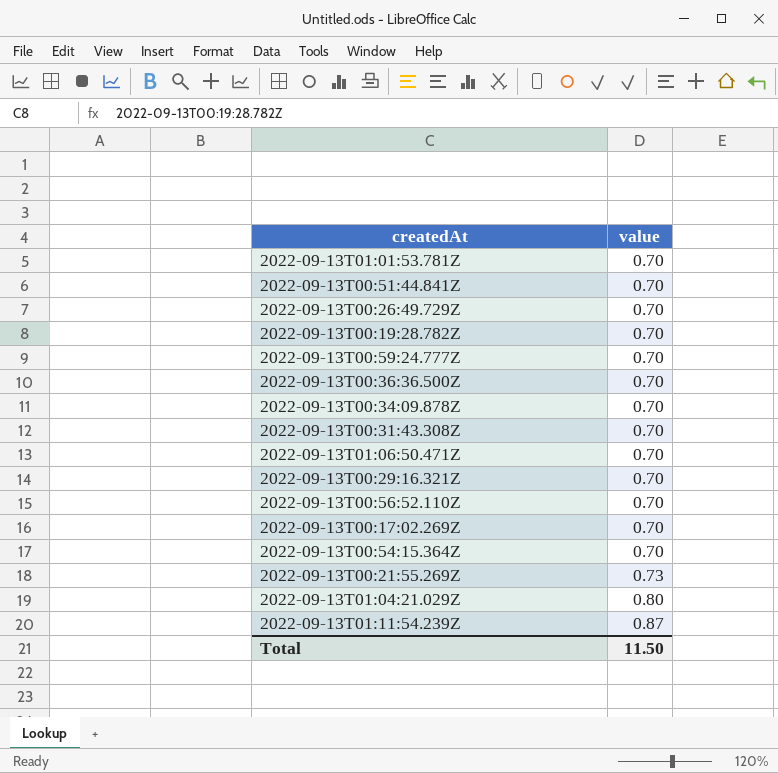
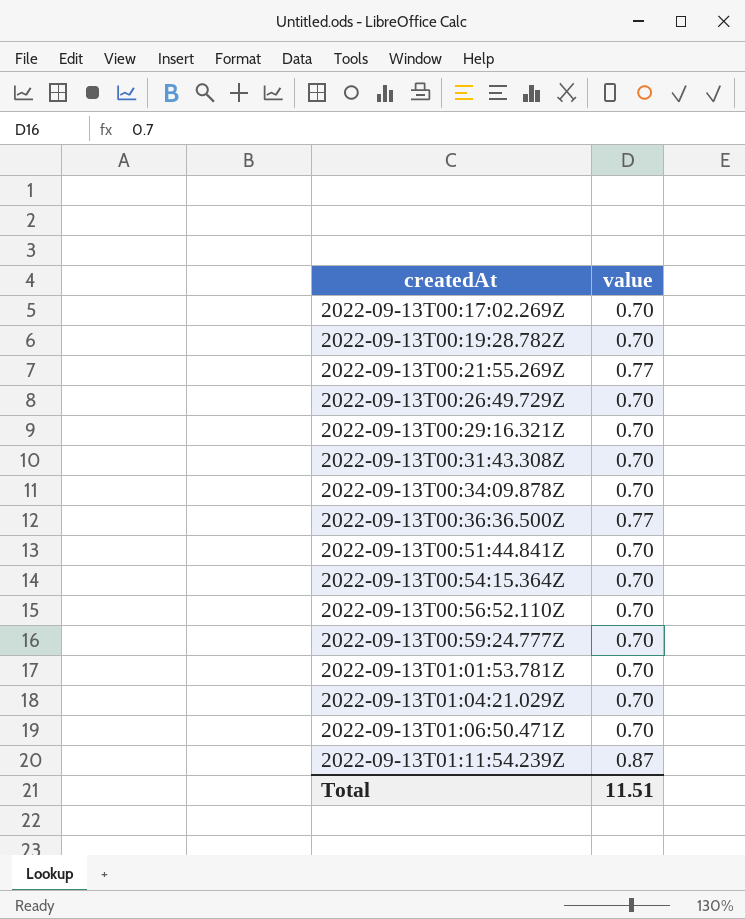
row order: value ascending -> createdAt ascending
2022-09-13T00:21:55.269Z | value: 0.73 -> 0.77
2022-09-13T00:36:36.500Z | value: 0.70 -> 0.77
2022-09-13T01:04:21.029Z | value: 0.80 -> 0.70
Total | value: 11.50 -> 11.51

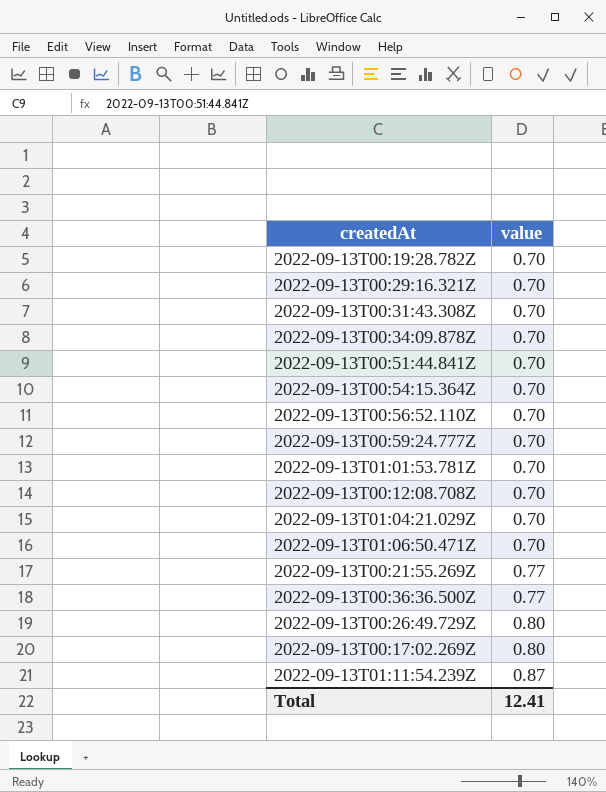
row order: createdAt ascending -> value ascending
row 2022-09-13T00:12:08.708Z: none -> 0.70
2022-09-13T00:26:49.729Z | value: 0.70 -> 0.80
2022-09-13T00:17:02.269Z | value: 0.70 -> 0.80
Total | value: 11.51 -> 12.41

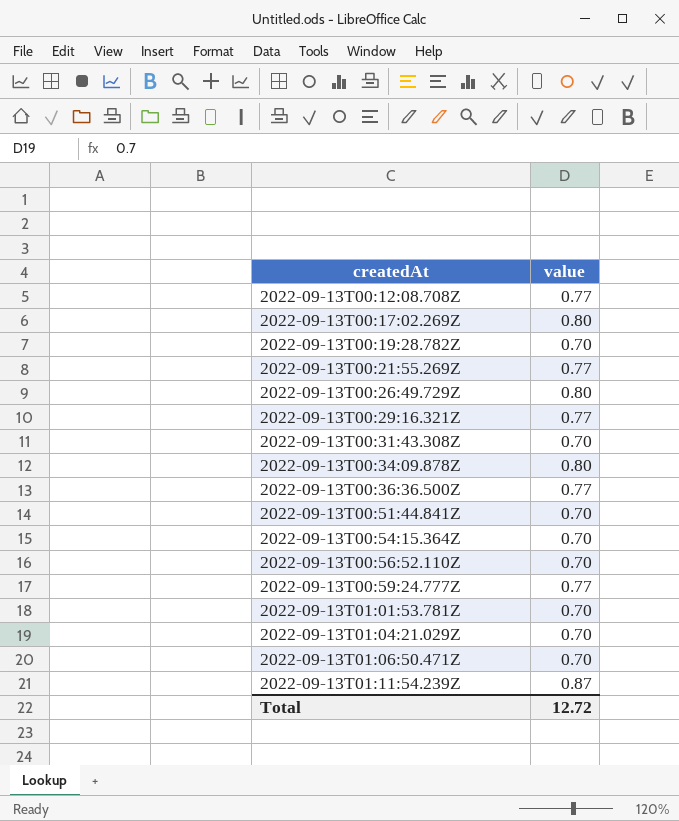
row order: value ascending -> createdAt ascending
2022-09-13T00:12:08.708Z | value: 0.70 -> 0.77
2022-09-13T00:29:16.321Z | value: 0.70 -> 0.77
2022-09-13T00:34:09.878Z | value: 0.70 -> 0.80
2022-09-13T00:59:24.777Z | value: 0.70 -> 0.77
Total | value: 12.41 -> 12.72

